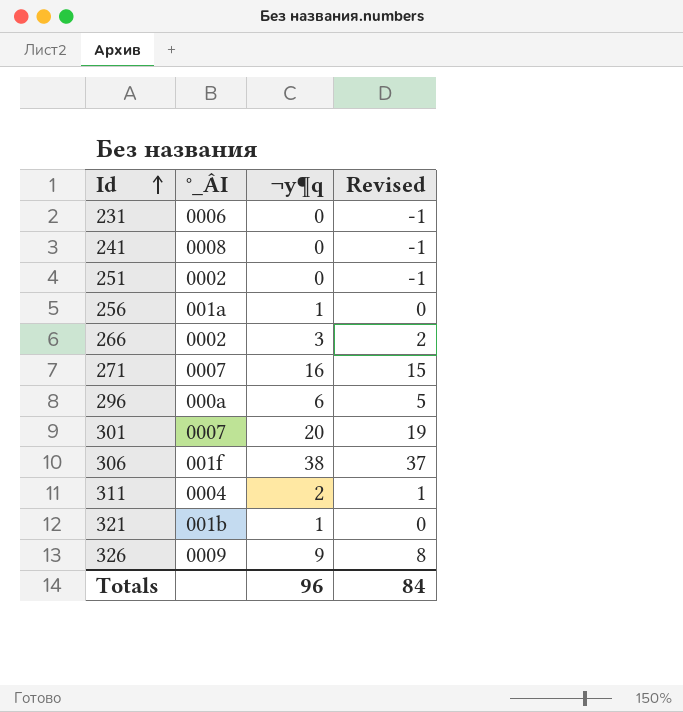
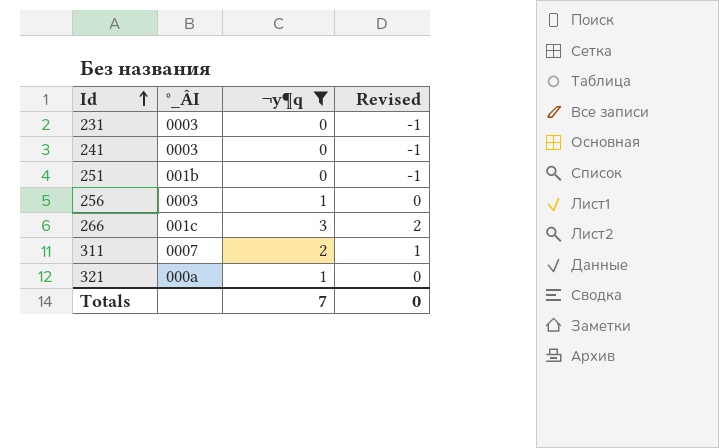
filter: none -> ¬y¶q <= 3
231 | °_ÂI: 0006 -> 0003
241 | °_ÂI: 0008 -> 0003
251 | °_ÂI: 0002 -> 001b
256 | °_ÂI: 001a -> 0003
266 | °_ÂI: 0002 -> 001c
311 | °_ÂI: 0004 -> 0007
321 | °_ÂI: 001b -> 000a
Totals | ¬y¶q: 96 -> 7
Totals | Revised: 84 -> 0

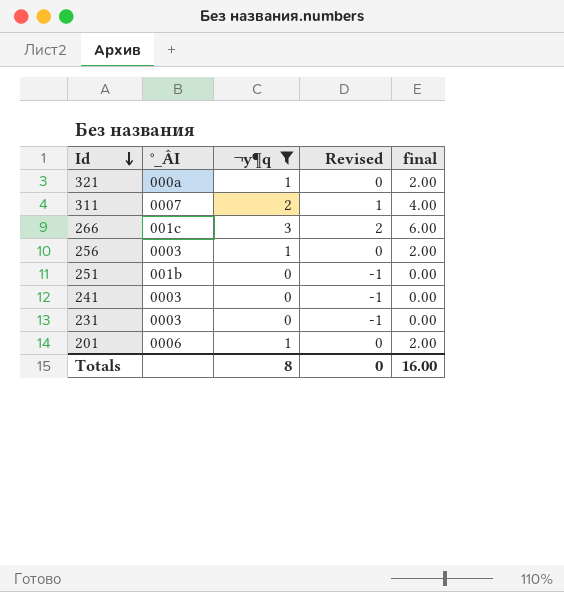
row order: Id ascending -> Id descending
column final | formula: none -> [¬y¶q] * 2
row 201: none -> 0006 | 1 | 0 | 2.00
Totals | ¬y¶q: 7 -> 8

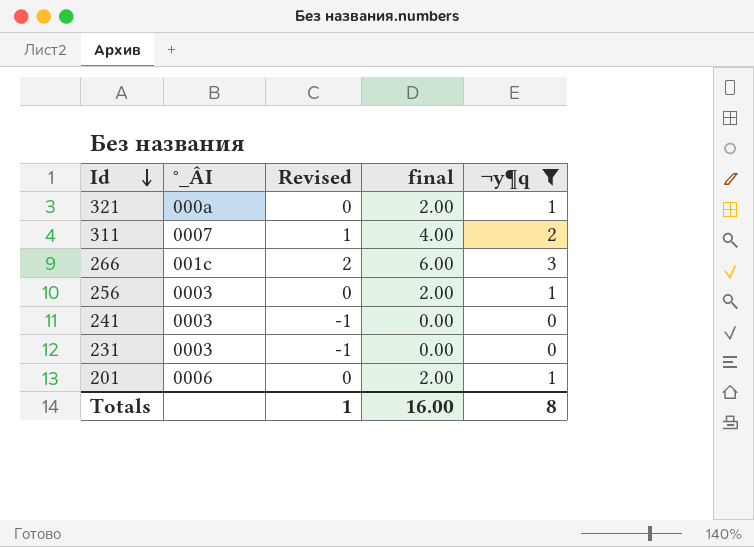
column ¬y¶q | position: 3 -> 5
row 251: 001b | 0 | -1 | 0.00 -> none
Totals | Revised: 0 -> 1

